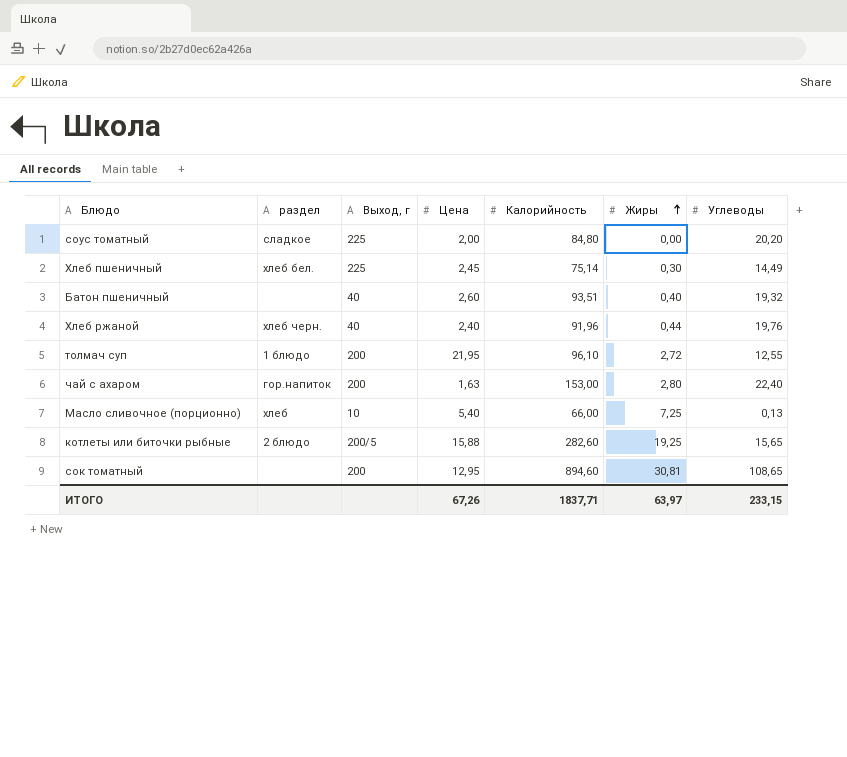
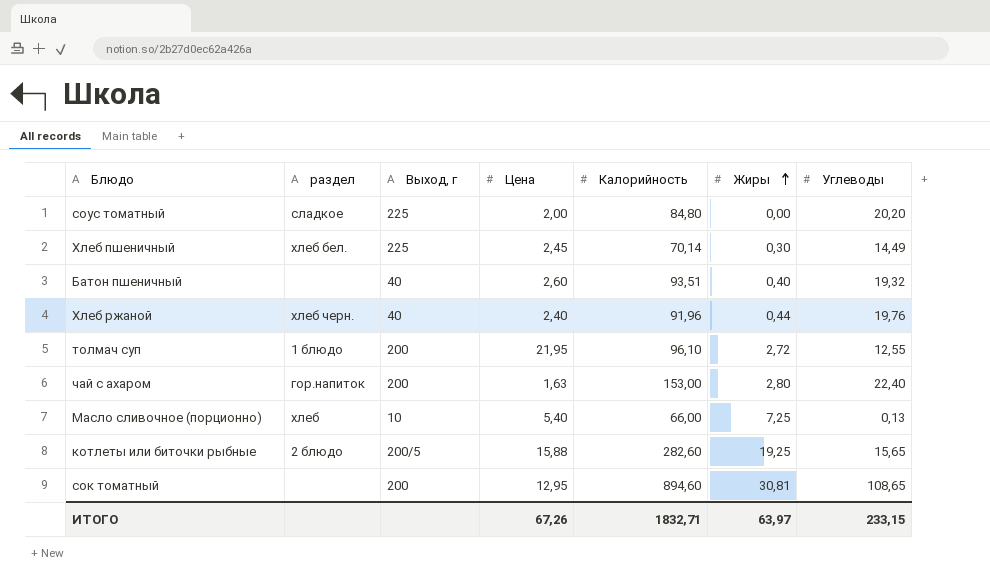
Хлеб пшеничный | Калорийность: 75,14 -> 70,14
ИТОГО | Калорийность: 1837,71 -> 1832,71

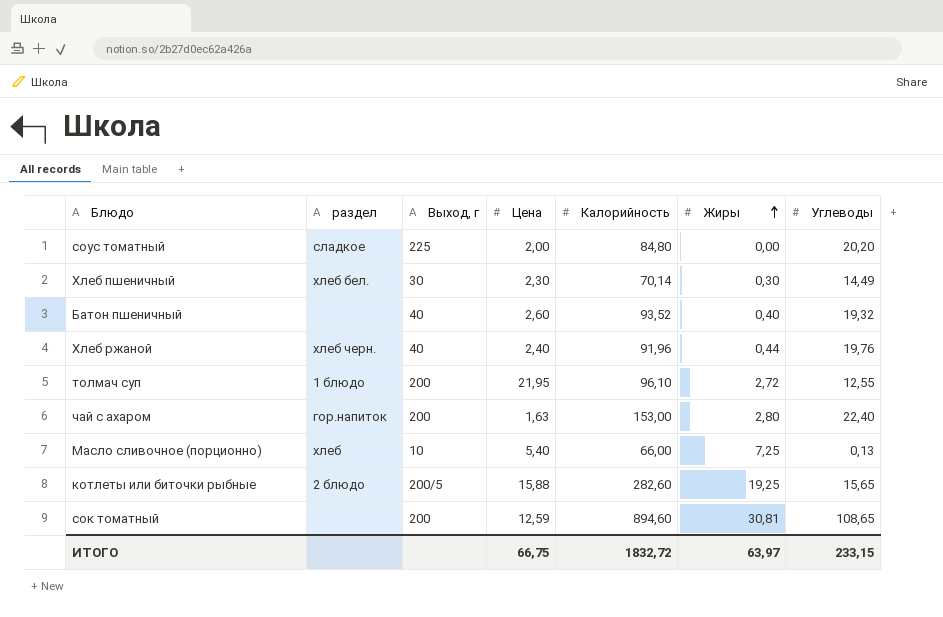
Хлеб пшеничный | Выход, г: 225 -> 30
Хлеб пшеничный | Цена: 2,45 -> 2,30
Батон пшеничный | Калорийность: 93,51 -> 93,52
сок томатный | Цена: 12,95 -> 12,59
ИТОГО | Цена: 67,26 -> 66,75
ИТОГО | Калорийность: 1832,71 -> 1832,72

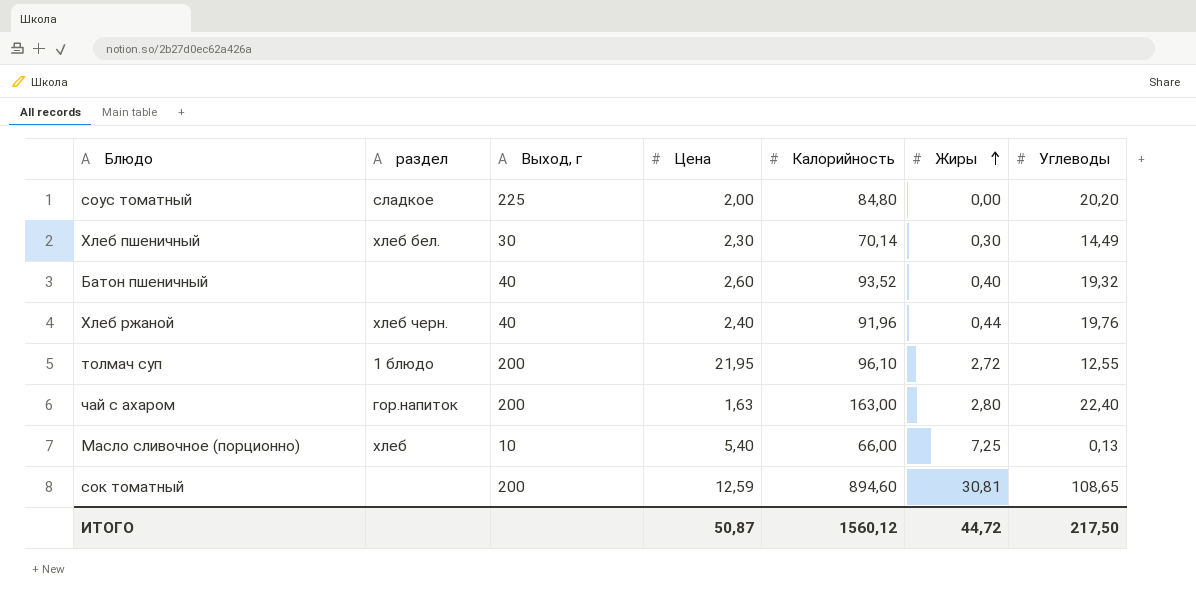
row котлеты или биточки рыбные: 2 блюдо | 200/5 | 15,88 | 282,60 | 19,25 | 15,65 -> none
чай с ахаром | Калорийность: 153,00 -> 163,00
ИТОГО | Цена: 66,75 -> 50,87
ИТОГО | Калорийность: 1832,72 -> 1560,12
ИТОГО | Жиры: 63,97 -> 44,72
ИТОГО | Углеводы: 233,15 -> 217,50

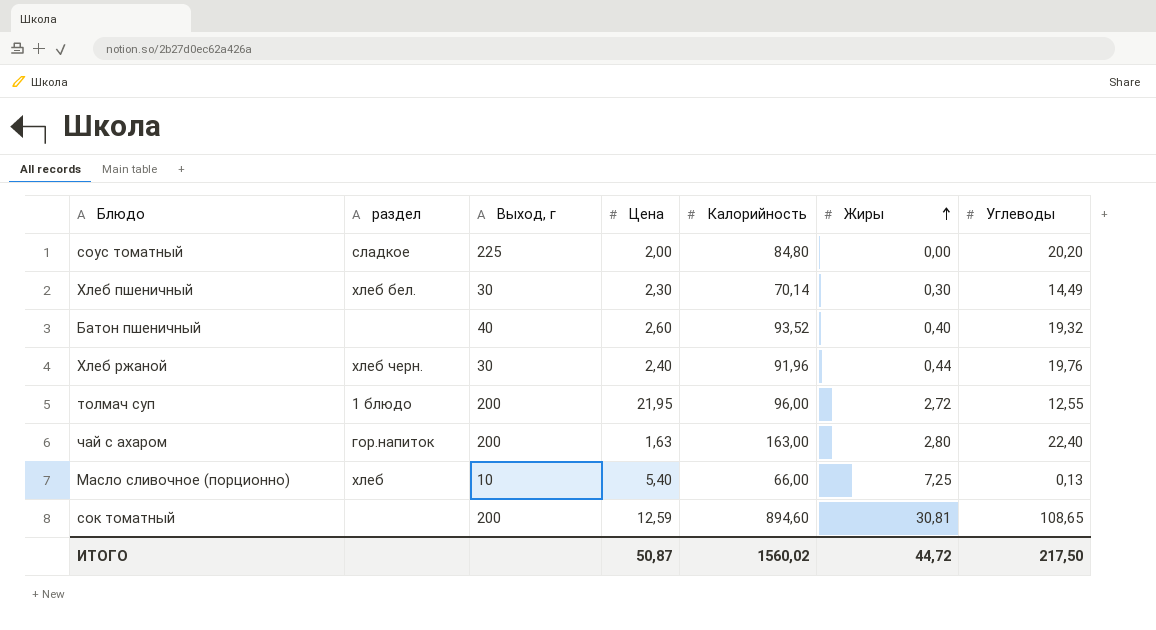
Хлеб ржаной | Выход, г: 40 -> 30
толмач суп | Калорийность: 96,10 -> 96,00
ИТОГО | Калорийность: 1560,12 -> 1560,02

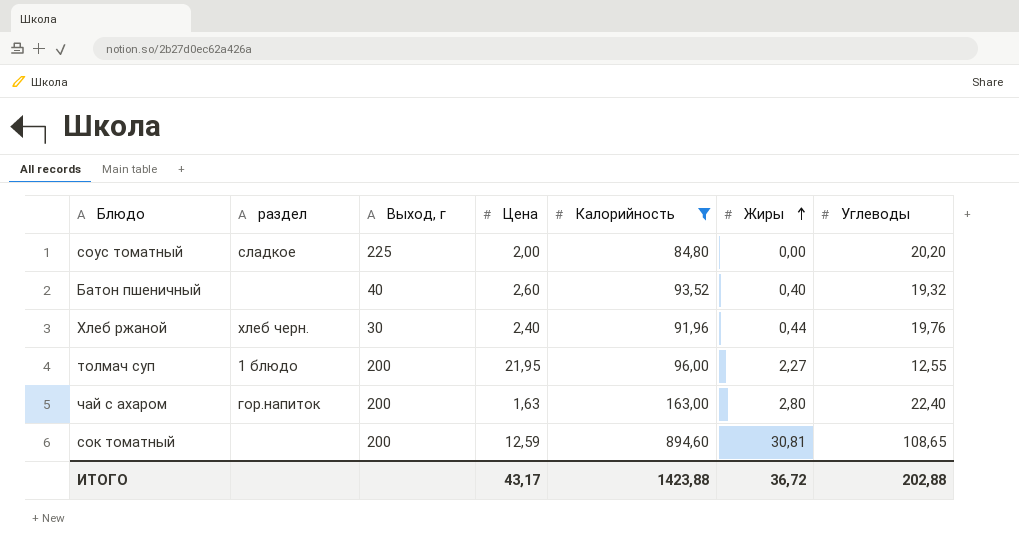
filter: none -> Калорийность >= 84,80
толмач суп | Жиры: 2,72 -> 2,27
ИТОГО | Цена: 50,87 -> 43,17
ИТОГО | Калорийность: 1560,02 -> 1423,88
ИТОГО | Жиры: 44,72 -> 36,72
ИТОГО | Углеводы: 217,50 -> 202,88

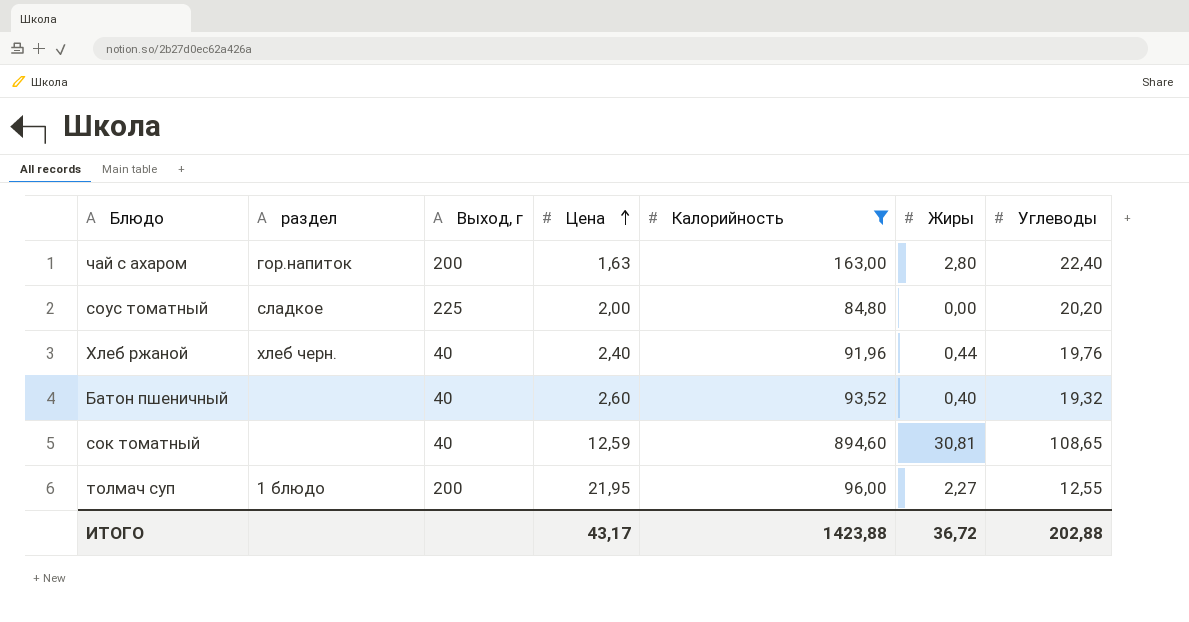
row order: Жиры ascending -> Цена ascending
Хлеб ржаной | Выход, г: 30 -> 40
сок томатный | Выход, г: 200 -> 40

